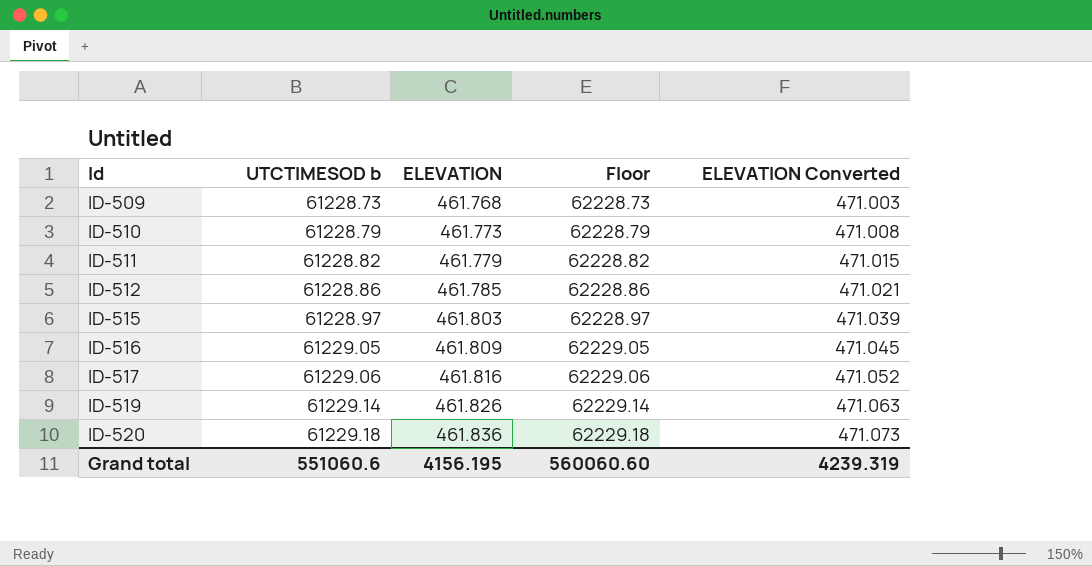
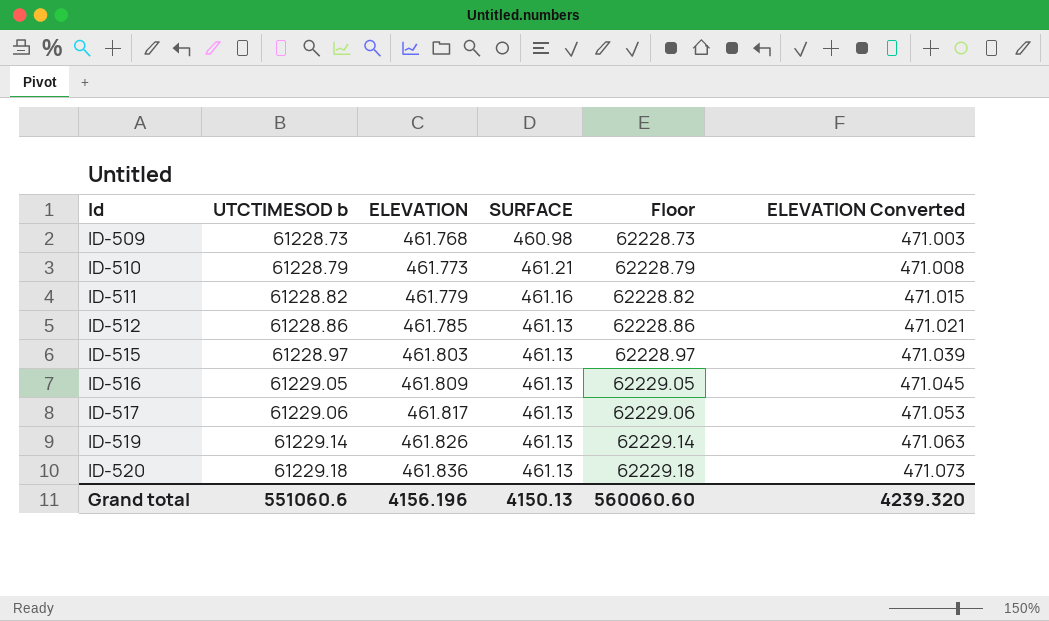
column SURFACE | position: none -> 4
ID-517 | ELEVATION: 461.816 -> 461.817
ID-517 | ELEVATION Converted: 471.052 -> 471.053
Grand total | ELEVATION: 4156.195 -> 4156.196
Grand total | ELEVATION Converted: 4239.319 -> 4239.320

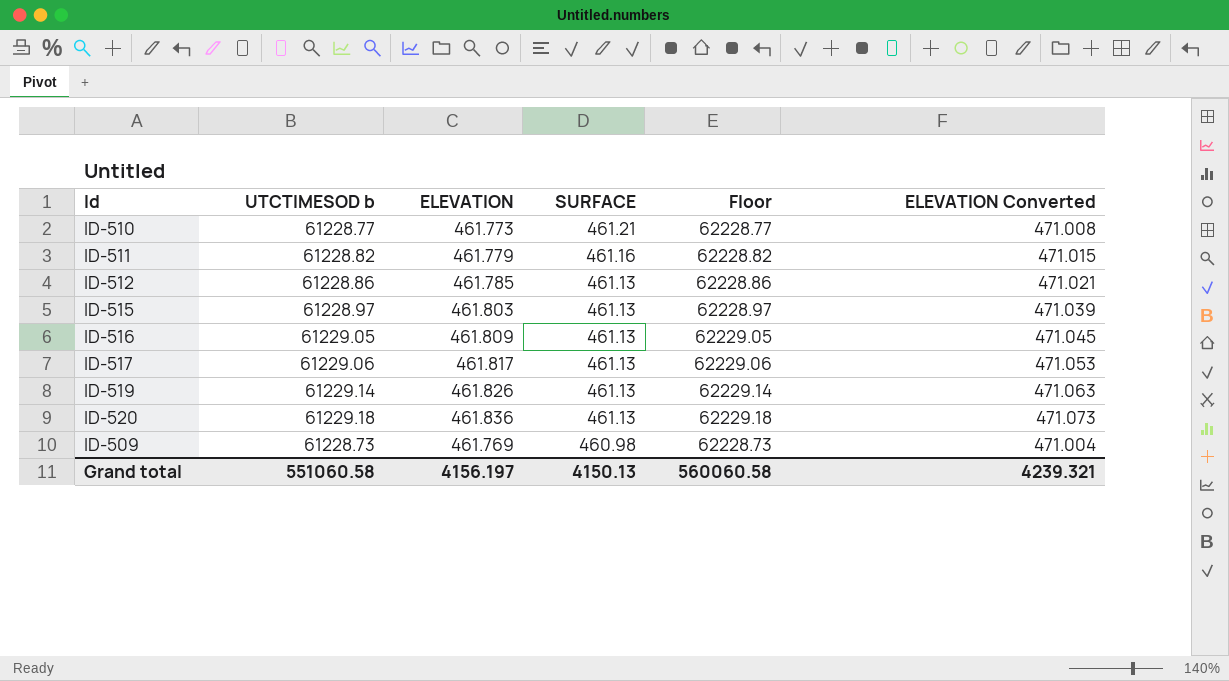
row order: Id ascending -> SURFACE descending
ID-510 | UTCTIMESOD b: 61228.79 -> 61228.77
ID-510 | Floor: 62228.79 -> 62228.77
ID-509 | ELEVATION: 461.768 -> 461.769
ID-509 | ELEVATION Converted: 471.003 -> 471.004
Grand total | UTCTIMESOD b: 551060.6 -> 551060.58
Grand total | ELEVATION: 4156.196 -> 4156.197
Grand total | Floor: 560060.60 -> 560060.58
Grand total | ELEVATION Converted: 4239.320 -> 4239.321

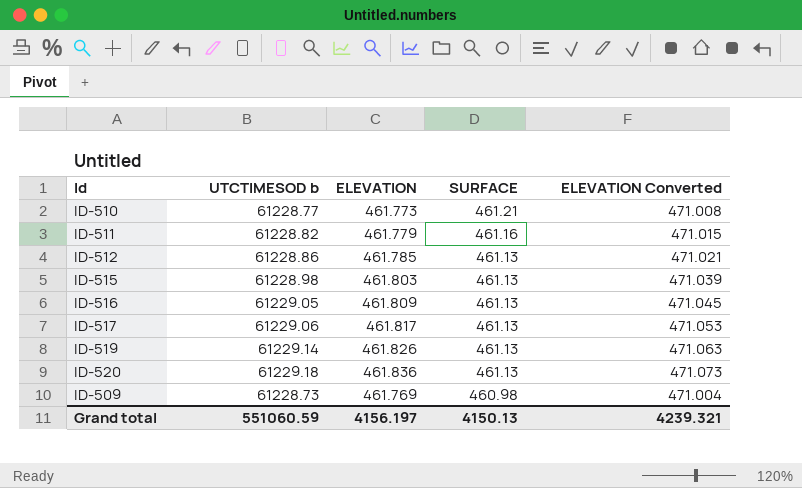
column Floor | formula: [UTCTIMESOD b] + 1000 -> none
ID-515 | UTCTIMESOD b: 61228.97 -> 61228.98
Grand total | UTCTIMESOD b: 551060.58 -> 551060.59

